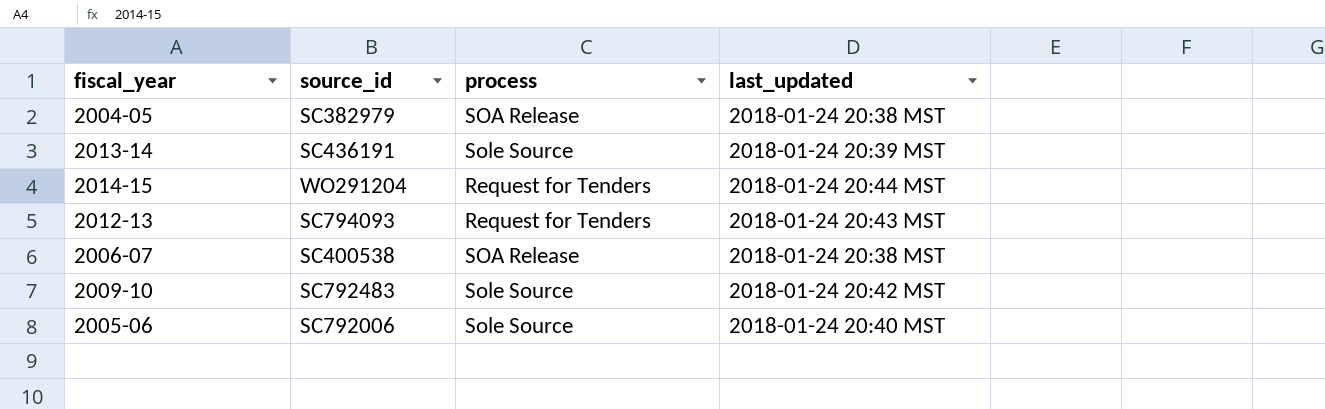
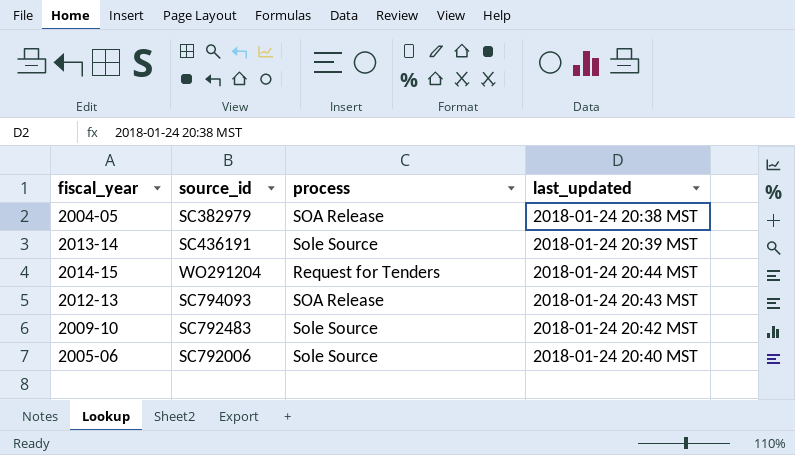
row 2006-07: SC400538 | SOA Release | 2018-01-24 20:38 MST -> none
2012-13 | process: Request for Tenders -> SOA Release

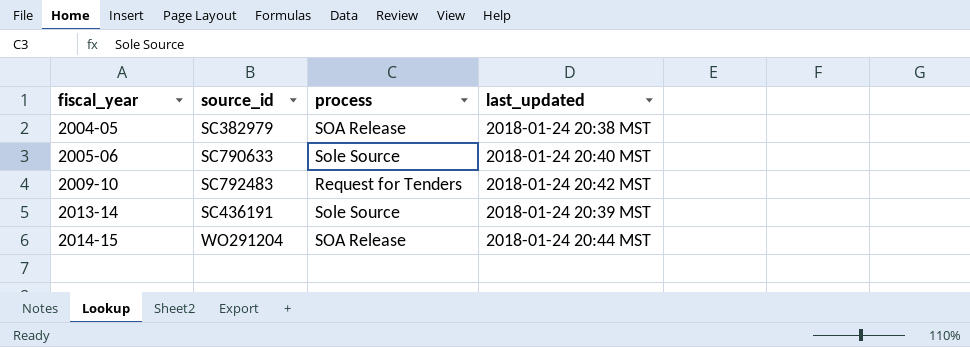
row order: none -> fiscal_year ascending
row 2012-13: SC794093 | SOA Release | 2018-01-24 20:43 MST -> none
2005-06 | source_id: SC792006 -> SC790633
2009-10 | process: Sole Source -> Request for Tenders
2014-15 | process: Request for Tenders -> SOA Release

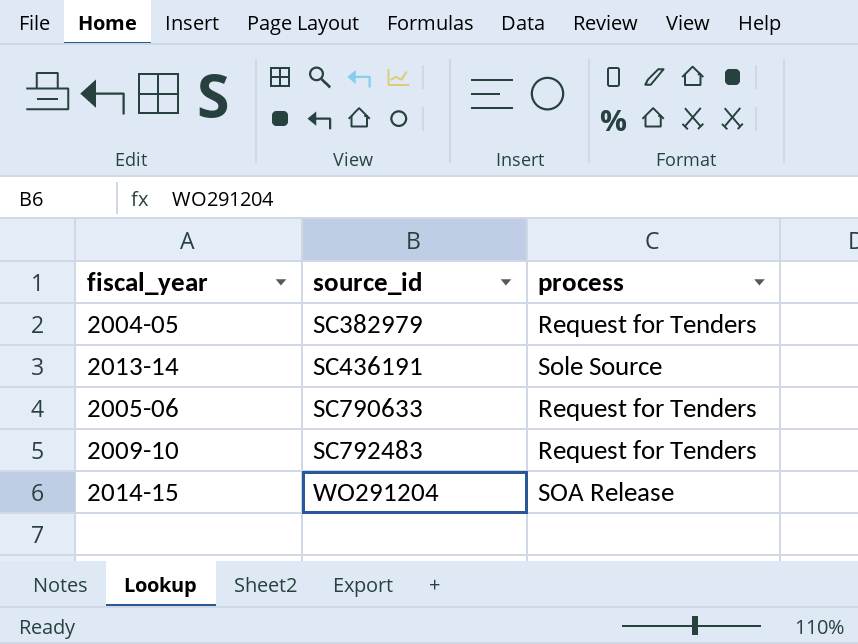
row order: fiscal_year ascending -> source_id ascending
column last_updated | position: 4 -> none
2004-05 | process: SOA Release -> Request for Tenders
2005-06 | process: Sole Source -> Request for Tenders

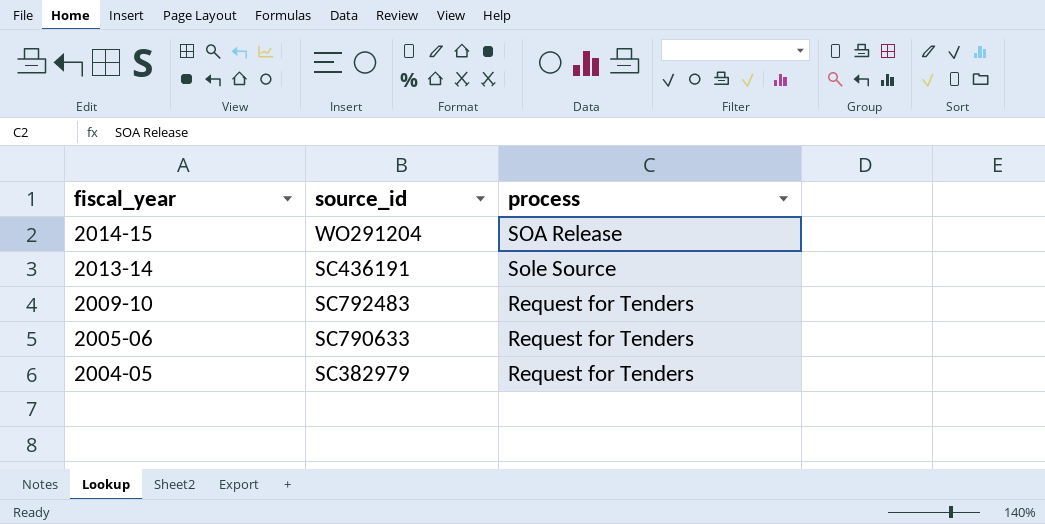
row order: source_id ascending -> fiscal_year descending

